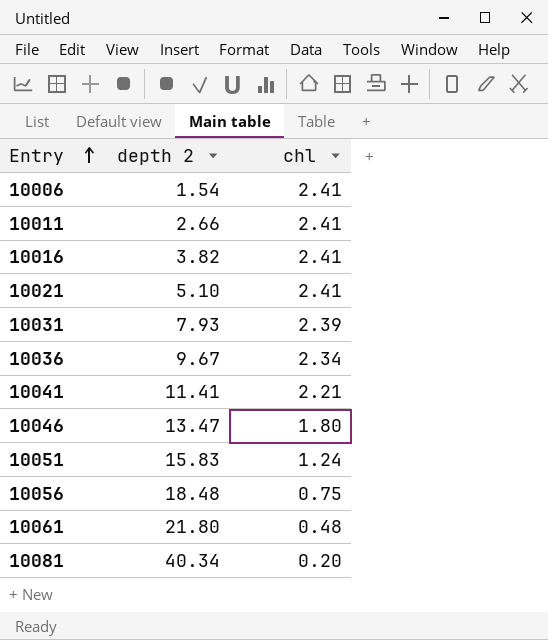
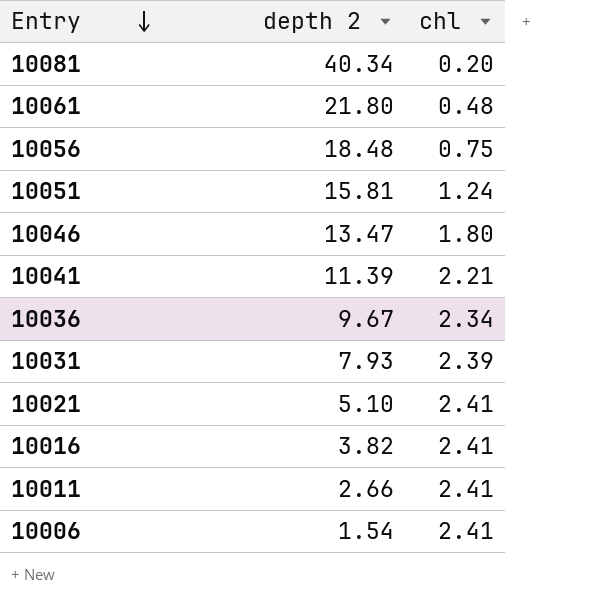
row order: Entry ascending -> Entry descending
10051 | depth 2: 15.83 -> 15.81
10041 | depth 2: 11.41 -> 11.39

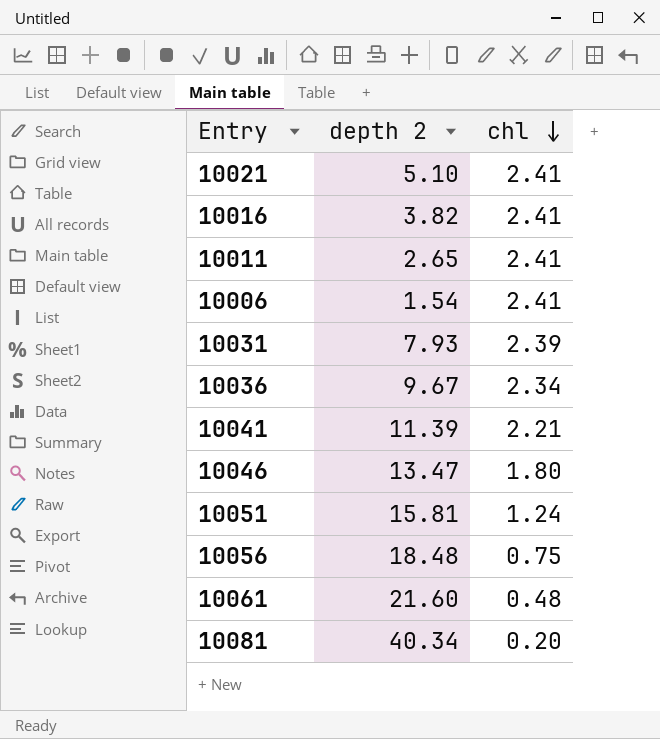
row order: Entry descending -> chl descending
10011 | depth 2: 2.66 -> 2.65
10061 | depth 2: 21.80 -> 21.60

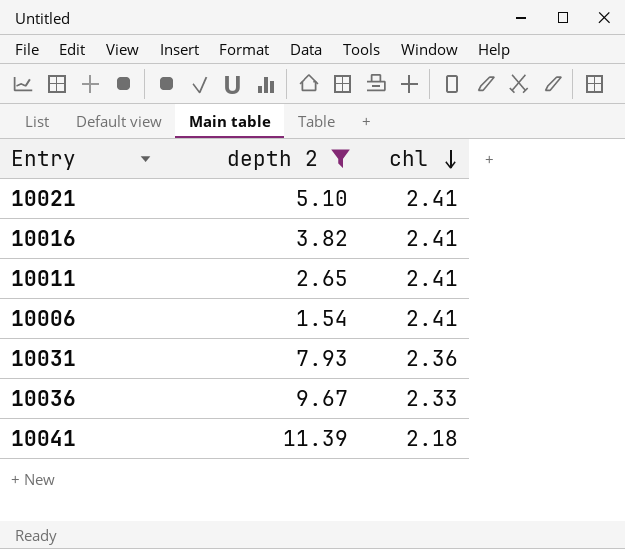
filter: none -> depth 2 <= 11.39
10031 | chl: 2.39 -> 2.36
10036 | chl: 2.34 -> 2.33
10041 | chl: 2.21 -> 2.18

